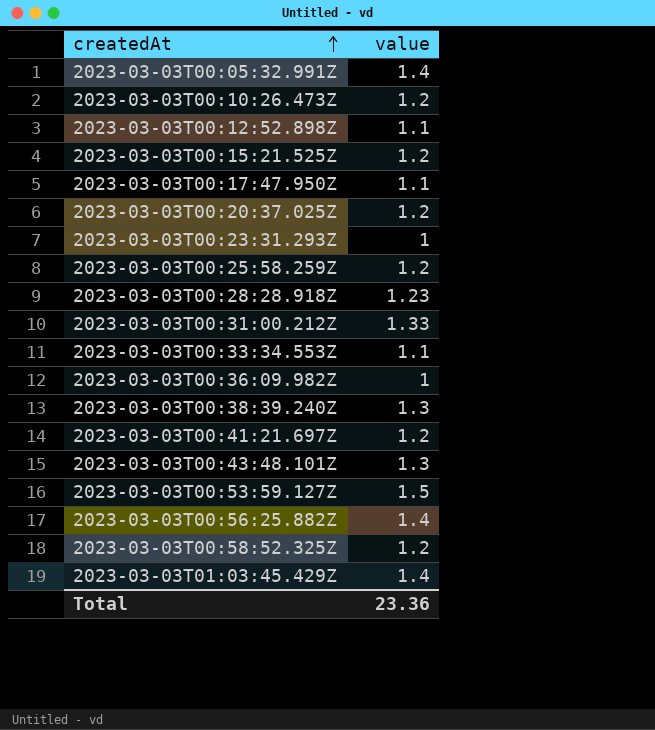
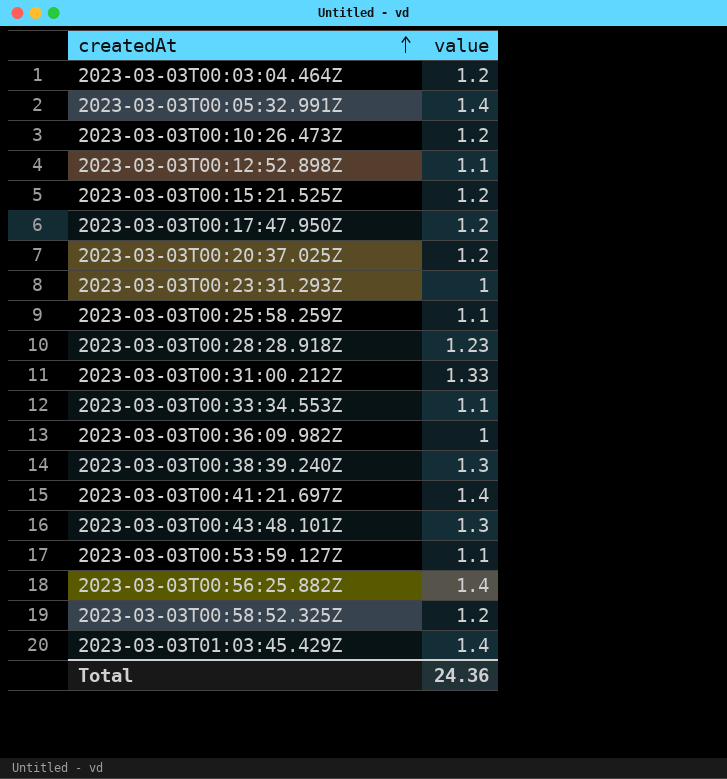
row 2023-03-03T00:03:04.464Z: none -> 1.2
2023-03-03T00:17:47.950Z | value: 1.1 -> 1.2
2023-03-03T00:25:58.259Z | value: 1.2 -> 1.1
2023-03-03T00:41:21.697Z | value: 1.2 -> 1.4
2023-03-03T00:53:59.127Z | value: 1.5 -> 1.1
Total | value: 23.36 -> 24.36

